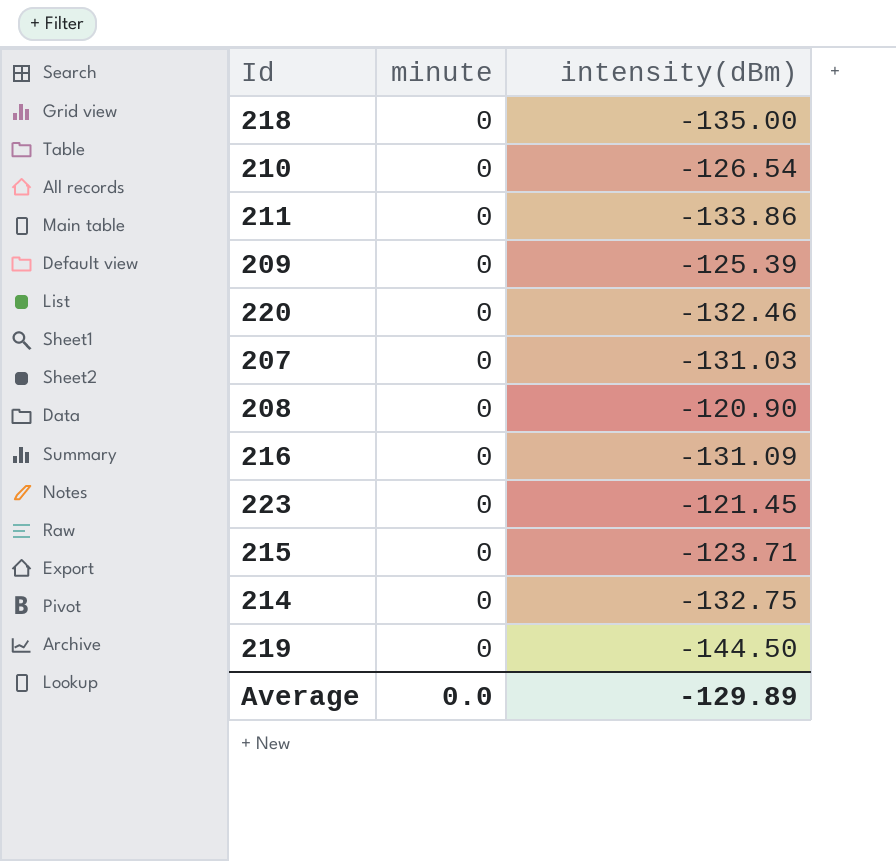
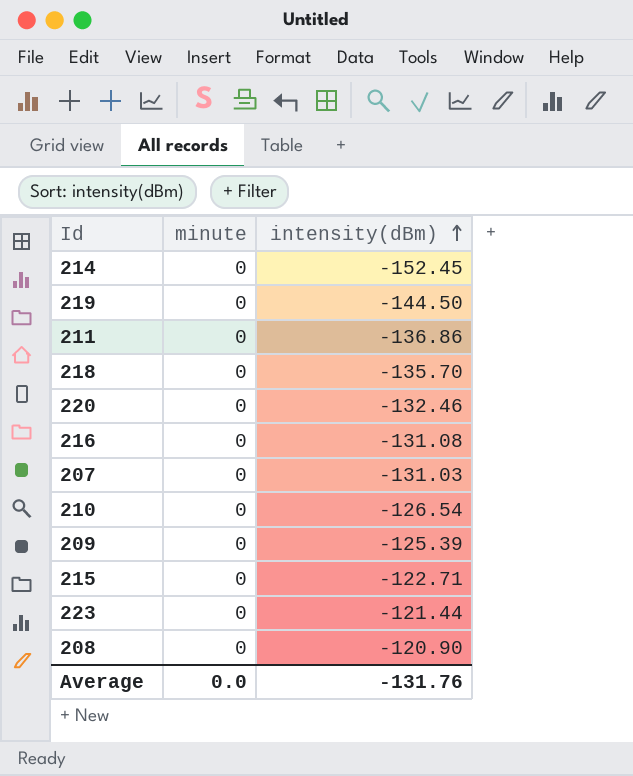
row order: none -> intensity(dBm) ascending
214 | intensity(dBm): -132.75 -> -152.45
211 | intensity(dBm): -133.86 -> -136.86
218 | intensity(dBm): -135.00 -> -135.70
216 | intensity(dBm): -131.09 -> -131.08
215 | intensity(dBm): -123.71 -> -122.71
223 | intensity(dBm): -121.45 -> -121.44
Average | intensity(dBm): -129.89 -> -131.76

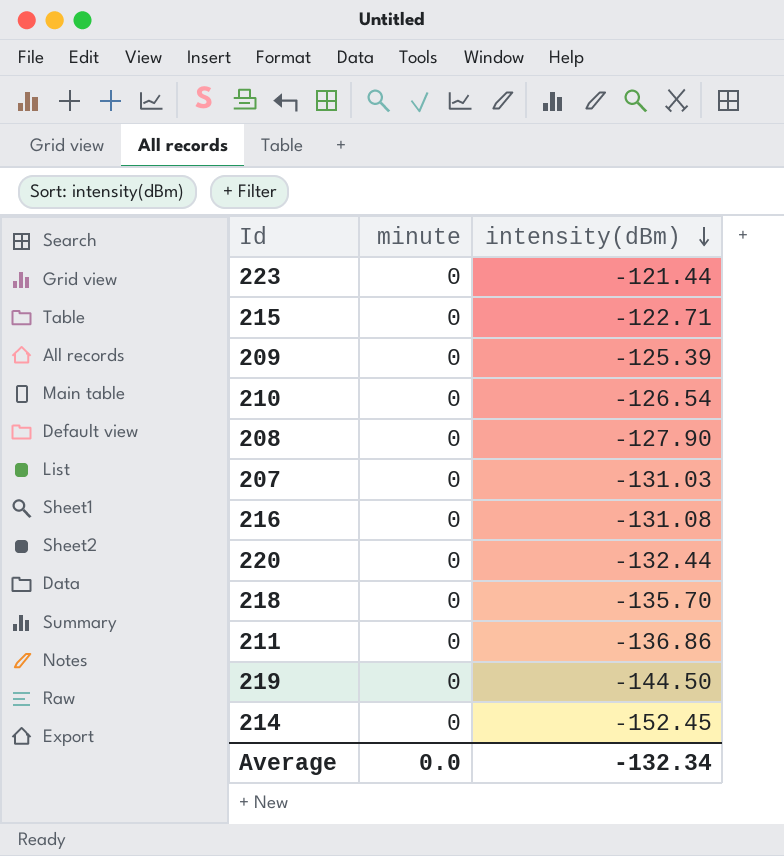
row order: intensity(dBm) ascending -> intensity(dBm) descending
208 | intensity(dBm): -120.90 -> -127.90
220 | intensity(dBm): -132.46 -> -132.44
Average | intensity(dBm): -131.76 -> -132.34

